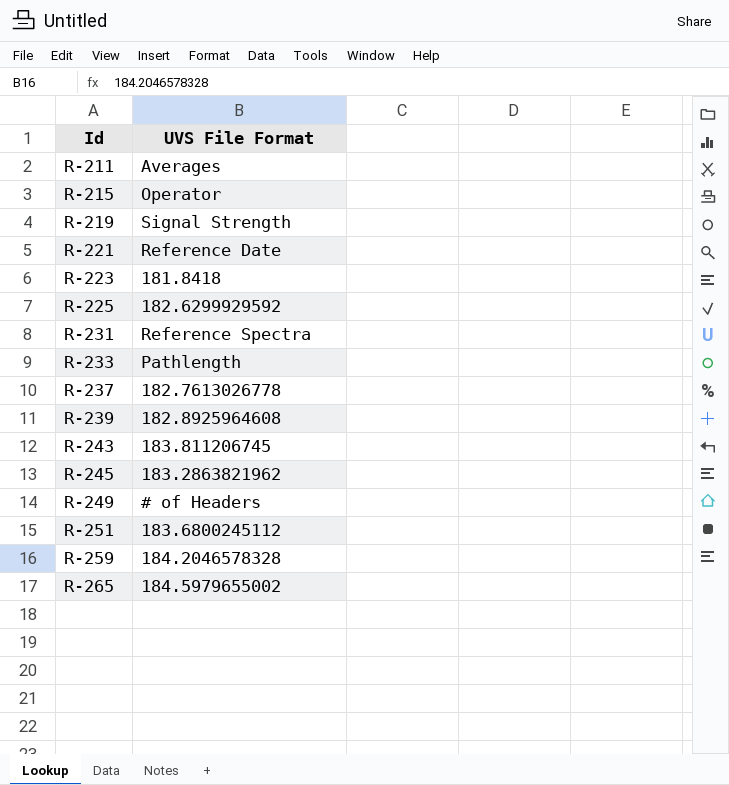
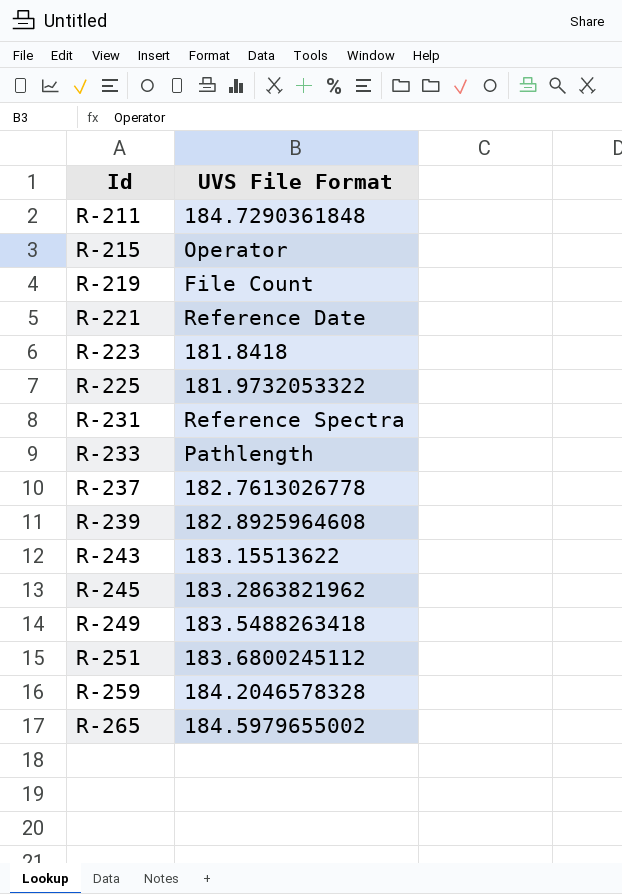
R-211 | UVS File Format: Averages -> 184.7290361848
R-219 | UVS File Format: Signal Strength -> File Count
R-225 | UVS File Format: 182.6299929592 -> 181.9732053322
R-243 | UVS File Format: 183.811206745 -> 183.15513622
R-249 | UVS File Format: # of Headers -> 183.5488263418

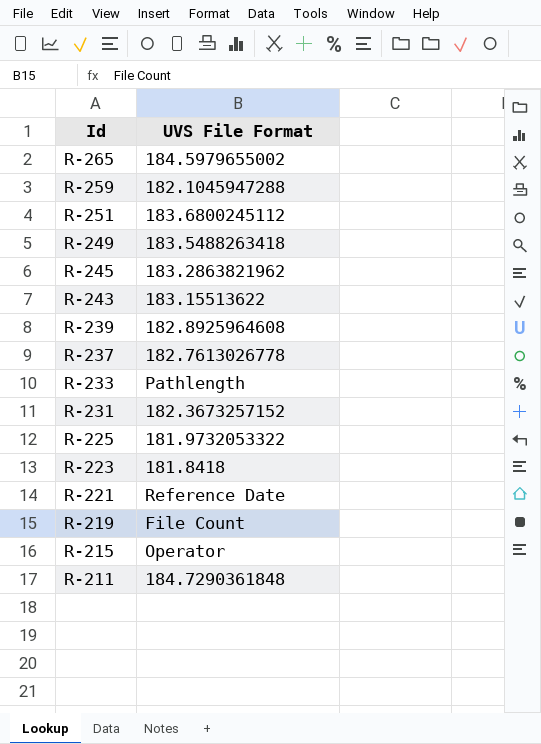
row order: Id ascending -> Id descending
R-259 | UVS File Format: 184.2046578328 -> 182.1045947288
R-231 | UVS File Format: Reference Spectra -> 182.3673257152

